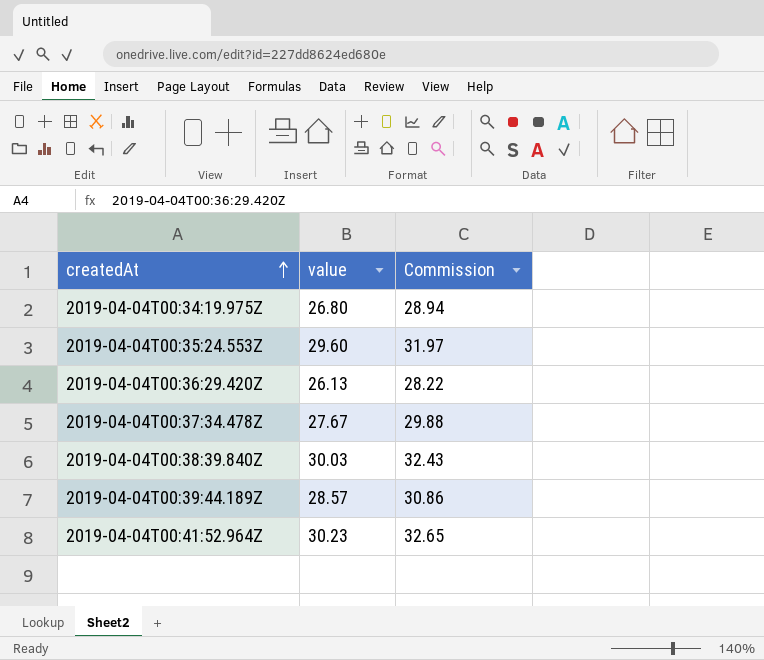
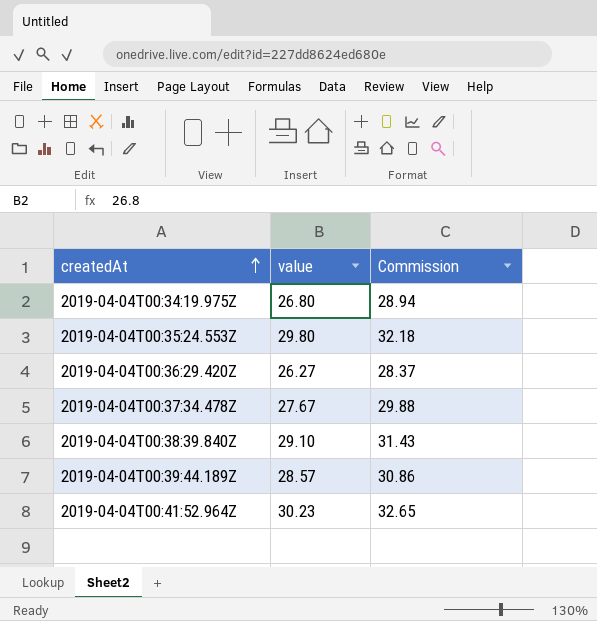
2019-04-04T00:35:24.553Z | value: 29.60 -> 29.80
2019-04-04T00:35:24.553Z | Commission: 31.97 -> 32.18
2019-04-04T00:36:29.420Z | value: 26.13 -> 26.27
2019-04-04T00:36:29.420Z | Commission: 28.22 -> 28.37
2019-04-04T00:38:39.840Z | value: 30.03 -> 29.10
2019-04-04T00:38:39.840Z | Commission: 32.43 -> 31.43

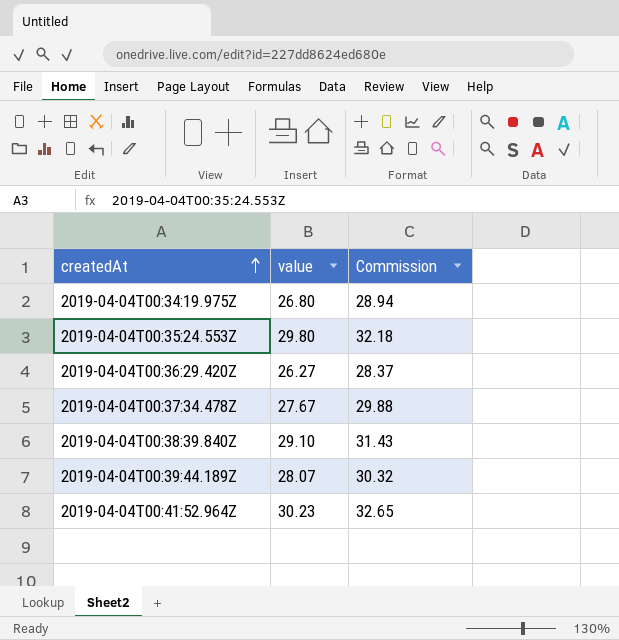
2019-04-04T00:39:44.189Z | value: 28.57 -> 28.07
2019-04-04T00:39:44.189Z | Commission: 30.86 -> 30.32

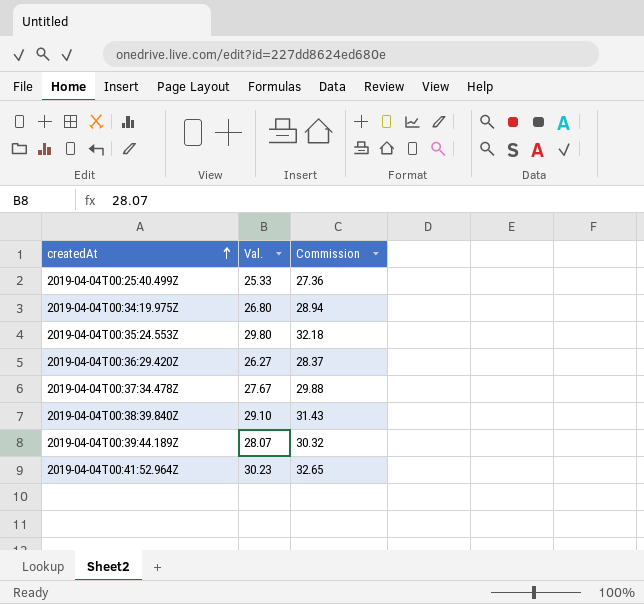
column name: value -> Val.
row 2019-04-04T00:25:40.499Z: none -> 25.33 | 27.36

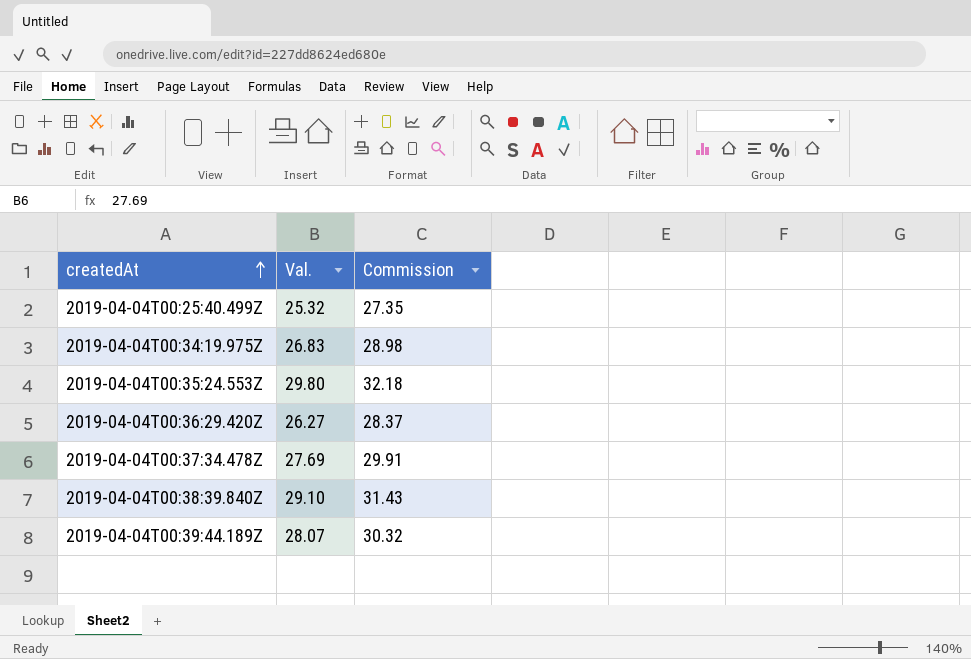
row 2019-04-04T00:41:52.964Z: 30.23 | 32.65 -> none
2019-04-04T00:25:40.499Z | Val.: 25.33 -> 25.32
2019-04-04T00:25:40.499Z | Commission: 27.36 -> 27.35
2019-04-04T00:34:19.975Z | Val.: 26.80 -> 26.83
2019-04-04T00:34:19.975Z | Commission: 28.94 -> 28.98
2019-04-04T00:37:34.478Z | Val.: 27.67 -> 27.69
2019-04-04T00:37:34.478Z | Commission: 29.88 -> 29.91

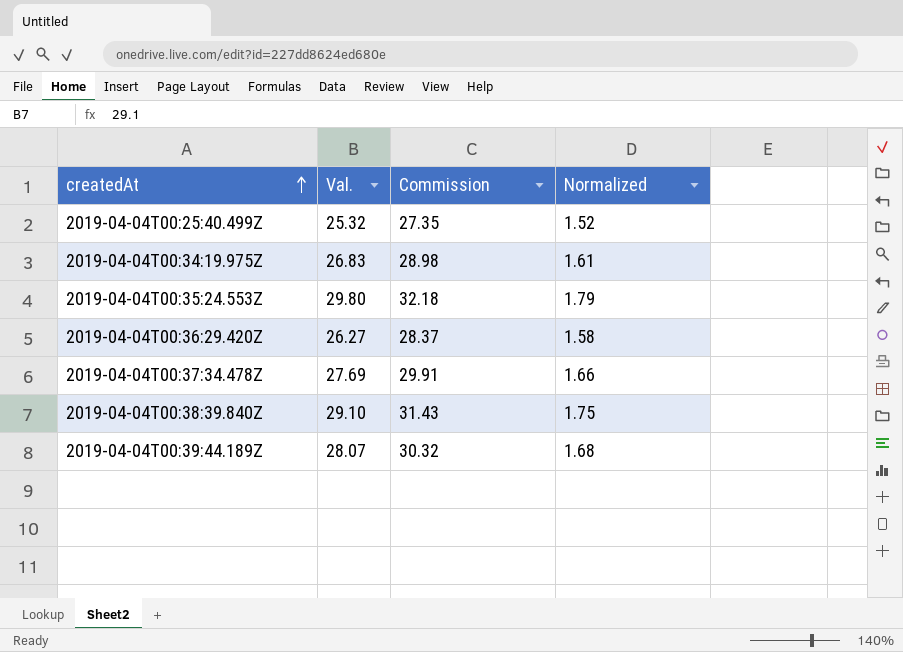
column Normalized | formula: none -> [Val.] * 0.06

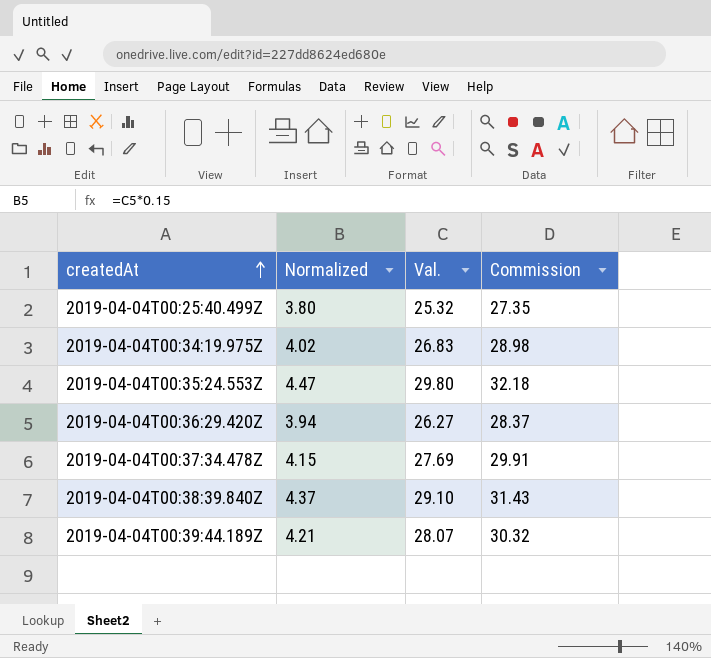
column Normalized | formula: [Val.] * 0.06 -> [Val.] * 0.15
column Normalized | position: 4 -> 2

